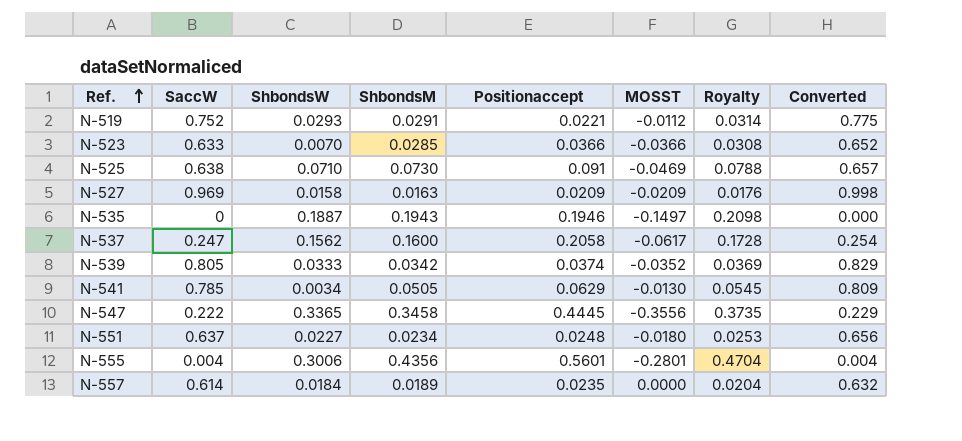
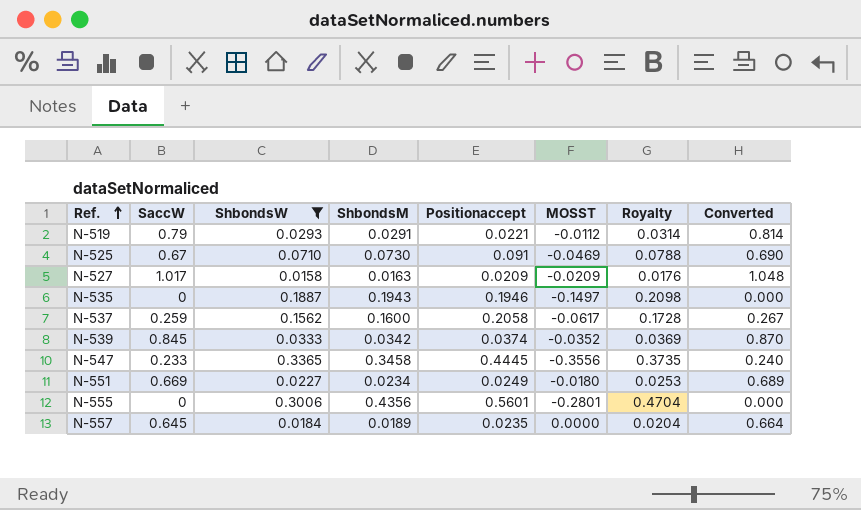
filter: none -> ShbondsW >= 0.0158
N-519 | SaccW: 0.752 -> 0.79
N-519 | Converted: 0.775 -> 0.814
N-525 | SaccW: 0.638 -> 0.67
N-525 | Converted: 0.657 -> 0.690
N-527 | SaccW: 0.969 -> 1.017
N-527 | Converted: 0.998 -> 1.048
N-537 | SaccW: 0.247 -> 0.259
N-537 | Converted: 0.254 -> 0.267
N-539 | SaccW: 0.805 -> 0.845
N-539 | Converted: 0.829 -> 0.870
N-547 | SaccW: 0.222 -> 0.233
N-547 | Converted: 0.229 -> 0.240
N-551 | SaccW: 0.637 -> 0.669
N-551 | Positionaccept: 0.0248 -> 0.0249
N-551 | Converted: 0.656 -> 0.689
N-555 | SaccW: 0.004 -> 0
N-555 | Converted: 0.004 -> 0.000
N-557 | SaccW: 0.614 -> 0.645
N-557 | Converted: 0.632 -> 0.664

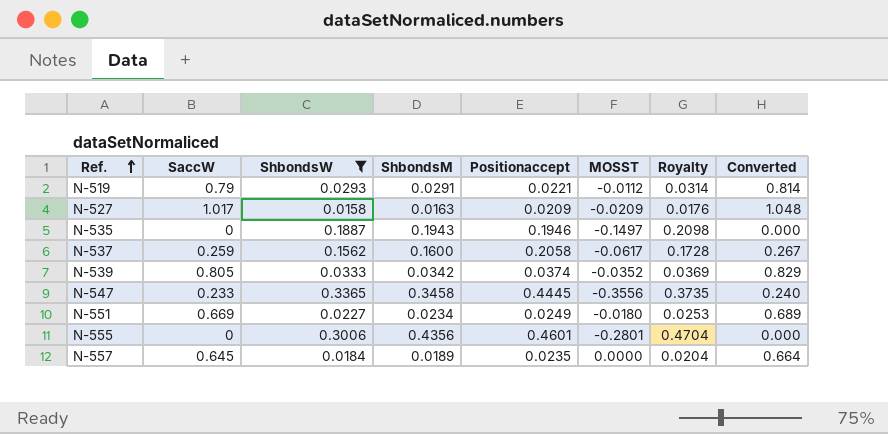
row N-525: 0.67 | 0.0710 | 0.0730 | 0.091 | -0.0469 | 0.0788 | 0.690 -> none
N-539 | SaccW: 0.845 -> 0.805
N-539 | Converted: 0.870 -> 0.829
N-555 | Positionaccept: 0.5601 -> 0.4601

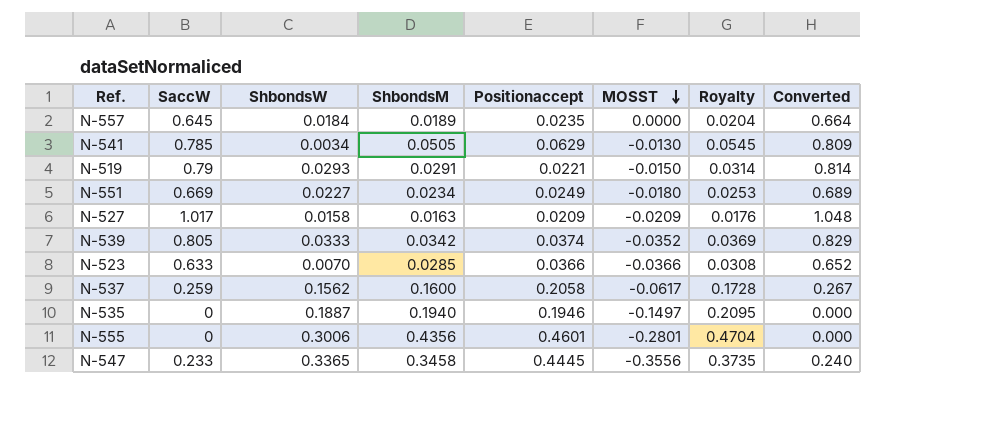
filter: ShbondsW >= 0.0158 -> none
row order: Ref. ascending -> MOSST descending
N-519 | MOSST: -0.0112 -> -0.0150
N-535 | ShbondsM: 0.1943 -> 0.1940
N-535 | Royalty: 0.2098 -> 0.2095

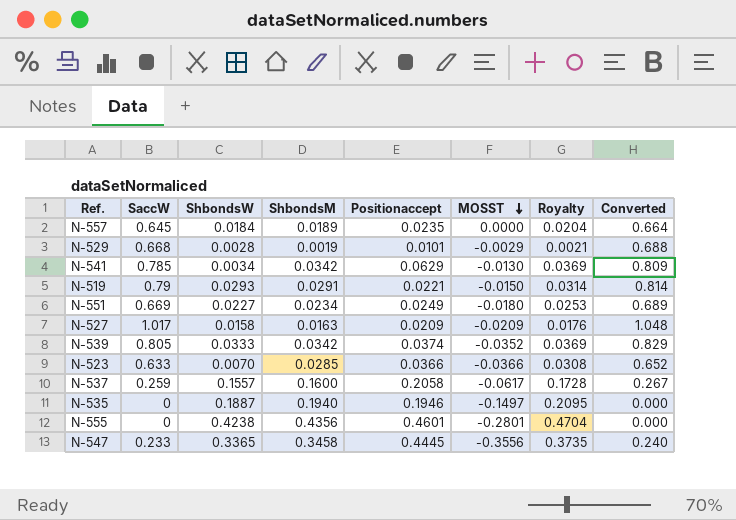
row N-529: none -> 0.668 | 0.0028 | 0.0019 | 0.0101 | -0.0029 | 0.0021 | 0.688
N-541 | ShbondsM: 0.0505 -> 0.0342
N-541 | Royalty: 0.0545 -> 0.0369
N-537 | ShbondsW: 0.1562 -> 0.1557
N-555 | ShbondsW: 0.3006 -> 0.4238

